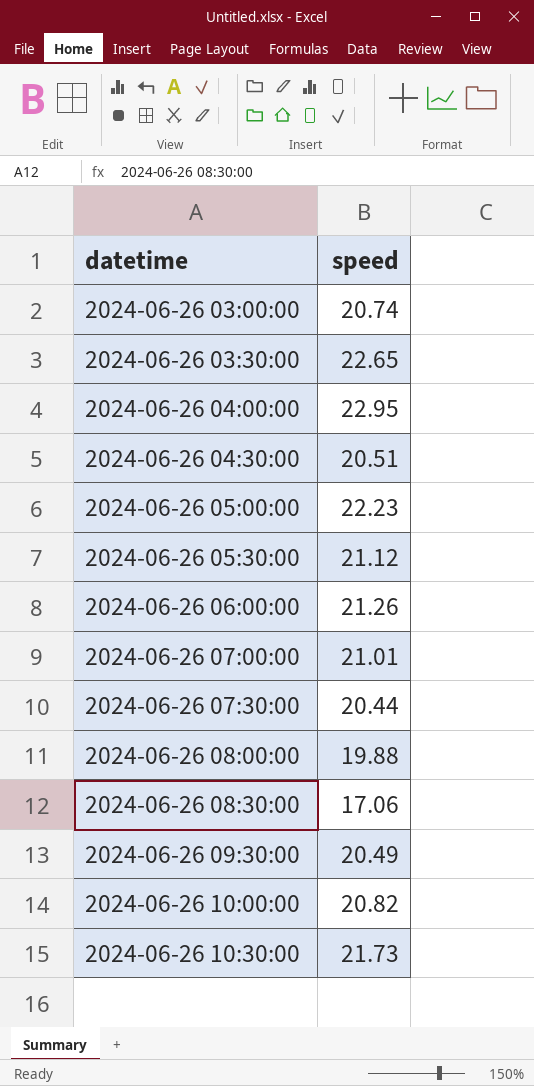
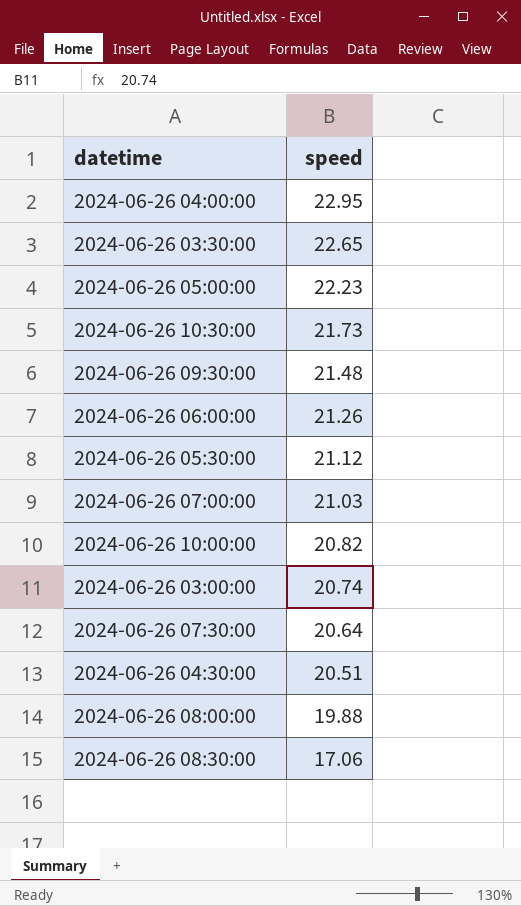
row order: datetime ascending -> speed descending
2024-06-26 09:30:00 | speed: 20.49 -> 21.48
2024-06-26 07:00:00 | speed: 21.01 -> 21.03
2024-06-26 07:30:00 | speed: 20.44 -> 20.64

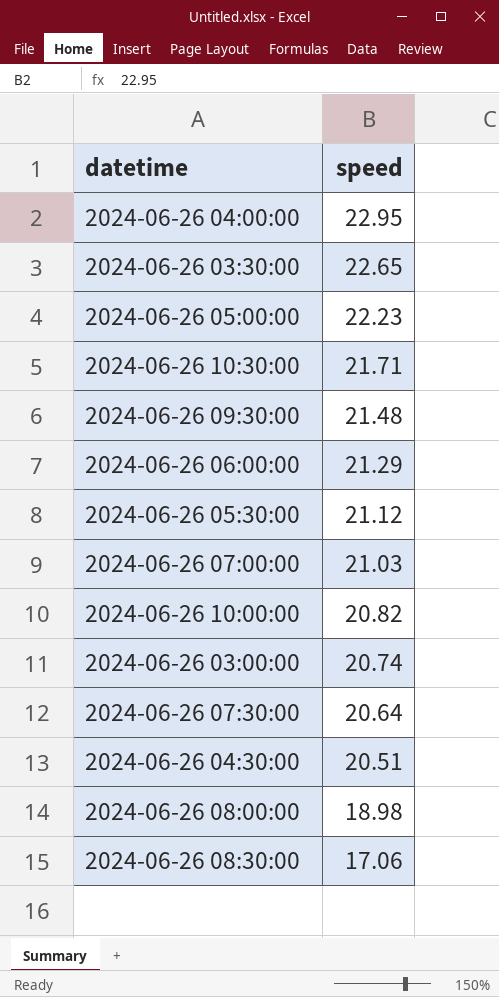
2024-06-26 10:30:00 | speed: 21.73 -> 21.71
2024-06-26 06:00:00 | speed: 21.26 -> 21.29
2024-06-26 08:00:00 | speed: 19.88 -> 18.98

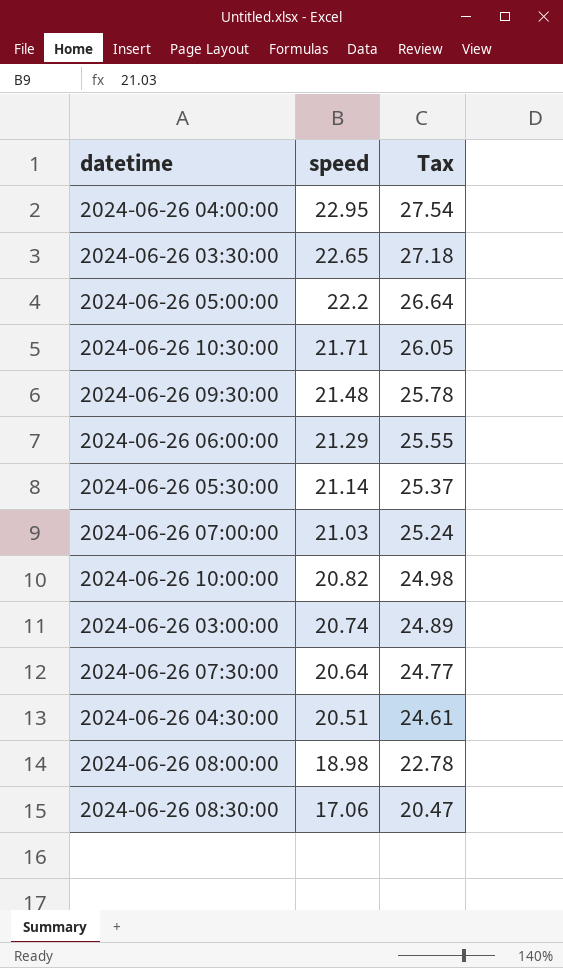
column Tax | formula: none -> [speed] * 1.2
2024-06-26 05:00:00 | speed: 22.23 -> 22.2
2024-06-26 05:30:00 | speed: 21.12 -> 21.14

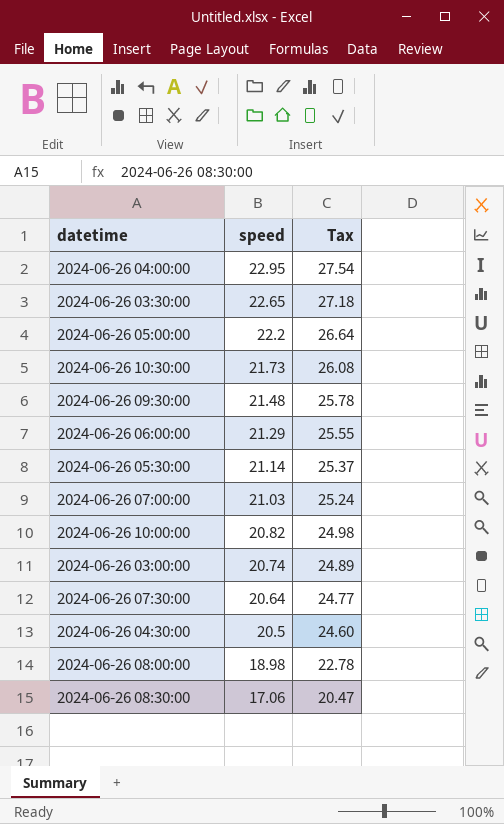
2024-06-26 10:30:00 | speed: 21.71 -> 21.73
2024-06-26 10:30:00 | Tax: 26.05 -> 26.08
2024-06-26 04:30:00 | speed: 20.51 -> 20.5
2024-06-26 04:30:00 | Tax: 24.61 -> 24.60

